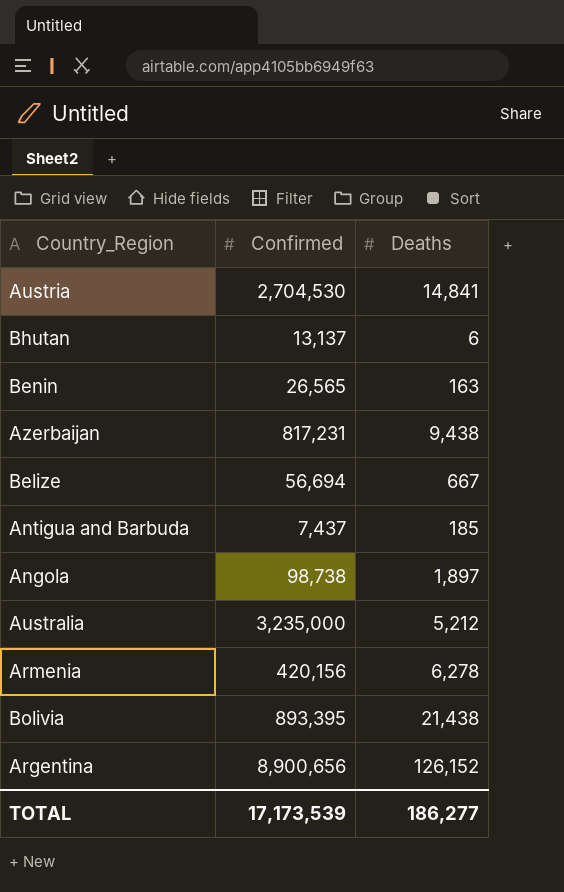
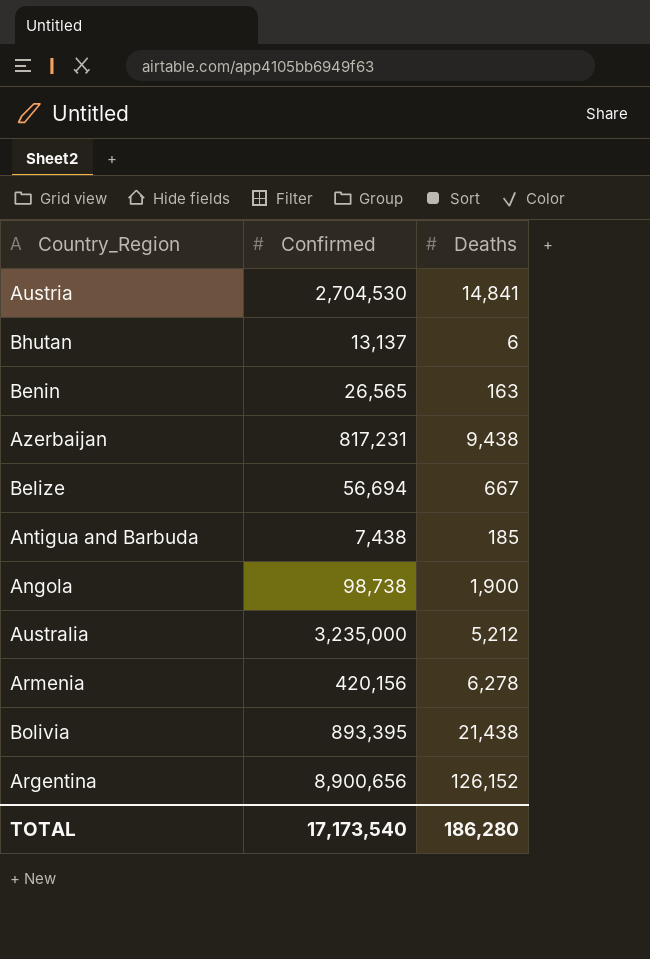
Antigua and Barbuda | Confirmed: 7,437 -> 7,438
Angola | Deaths: 1,897 -> 1,900
TOTAL | Confirmed: 17,173,539 -> 17,173,540
TOTAL | Deaths: 186,277 -> 186,280

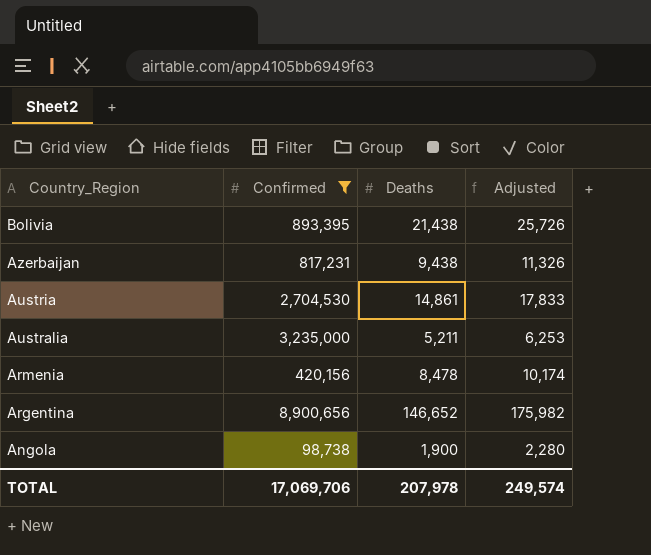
filter: none -> Confirmed >= 98,738
row order: none -> Country_Region descending
column Adjusted | formula: none -> [Deaths] * 1.2
Austria | Deaths: 14,841 -> 14,861
Australia | Deaths: 5,212 -> 5,211
Armenia | Deaths: 6,278 -> 8,478
Argentina | Deaths: 126,152 -> 146,652
TOTAL | Confirmed: 17,173,540 -> 17,069,706
TOTAL | Deaths: 186,280 -> 207,978

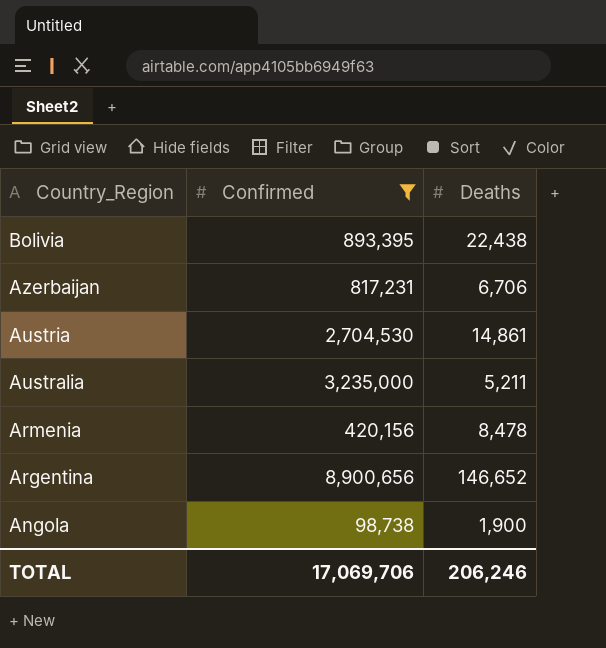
column Adjusted | formula: [Deaths] * 1.2 -> none
Bolivia | Deaths: 21,438 -> 22,438
Azerbaijan | Deaths: 9,438 -> 6,706
TOTAL | Deaths: 207,978 -> 206,246

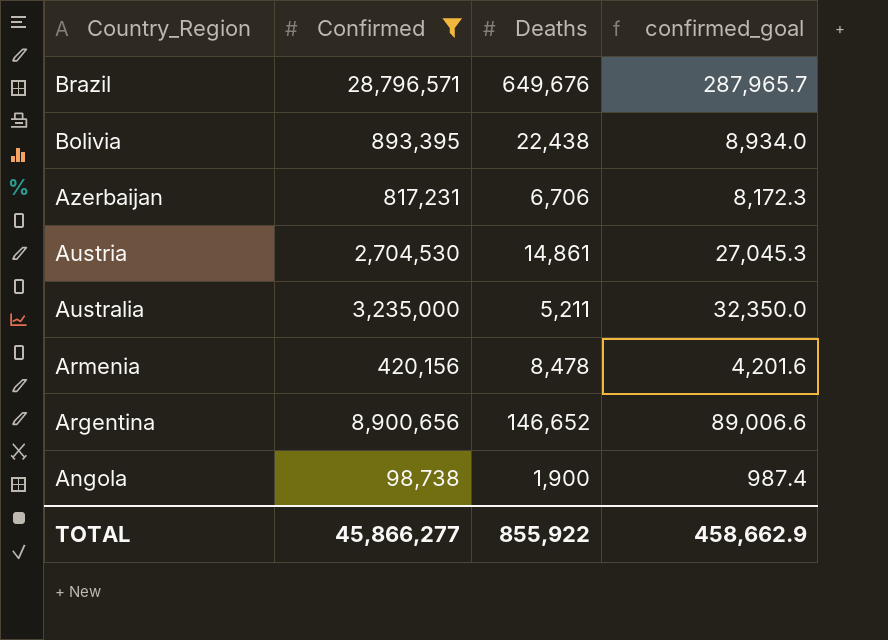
column confirmed_goal | formula: none -> [Confirmed] * 0.01
row Brazil: none -> 28,796,571 | 649,676 | 287,965.7
TOTAL | Confirmed: 17,069,706 -> 45,866,277
TOTAL | Deaths: 206,246 -> 855,922

